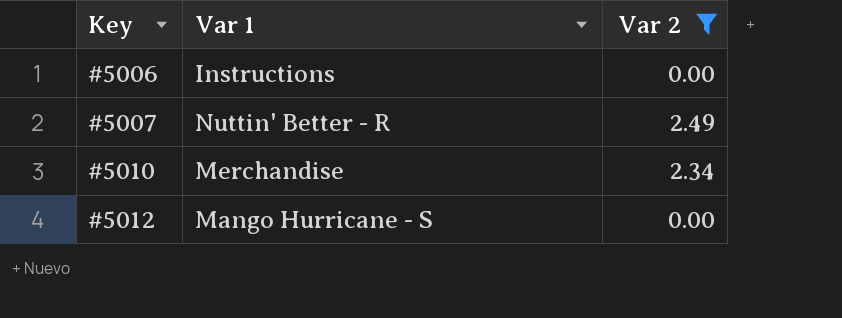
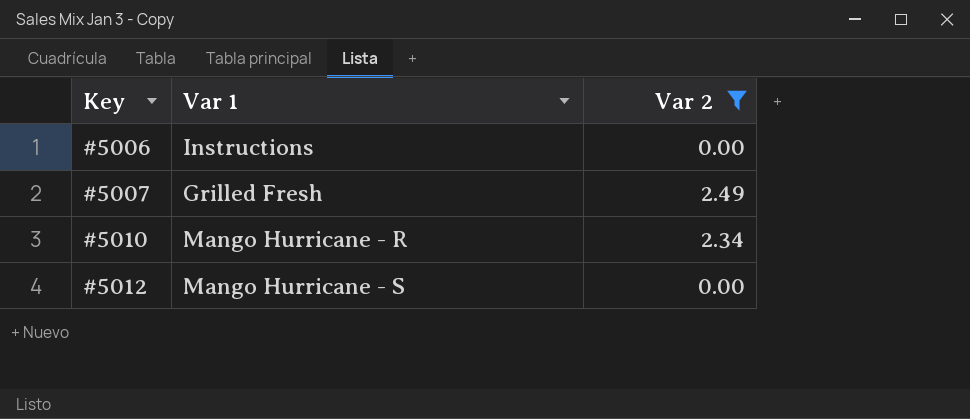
#5007 | Var 1: Nuttin' Better - R -> Grilled Fresh
#5010 | Var 1: Merchandise -> Mango Hurricane - R

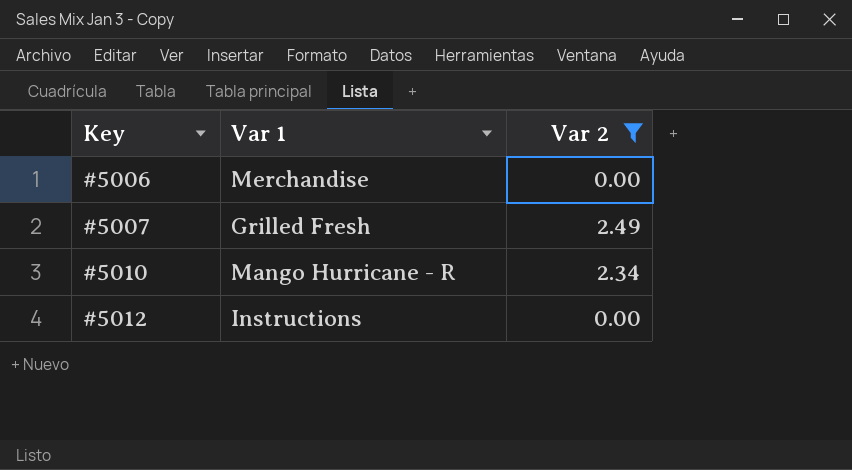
#5006 | Var 1: Instructions -> Merchandise
#5012 | Var 1: Mango Hurricane - S -> Instructions

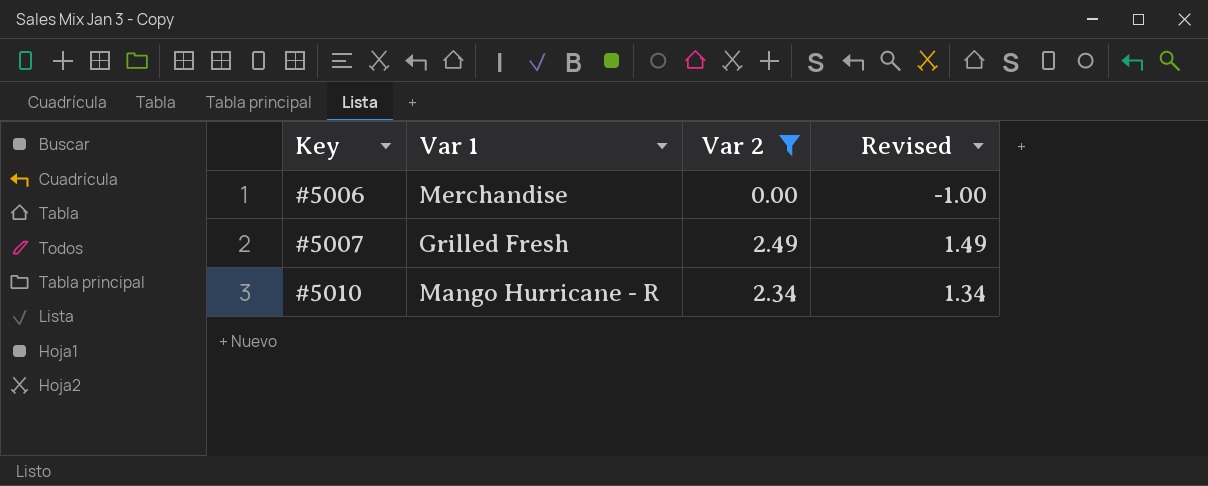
column Revised | formula: none -> [Var 2] - 1
row #5012: Instructions | 0.00 -> none

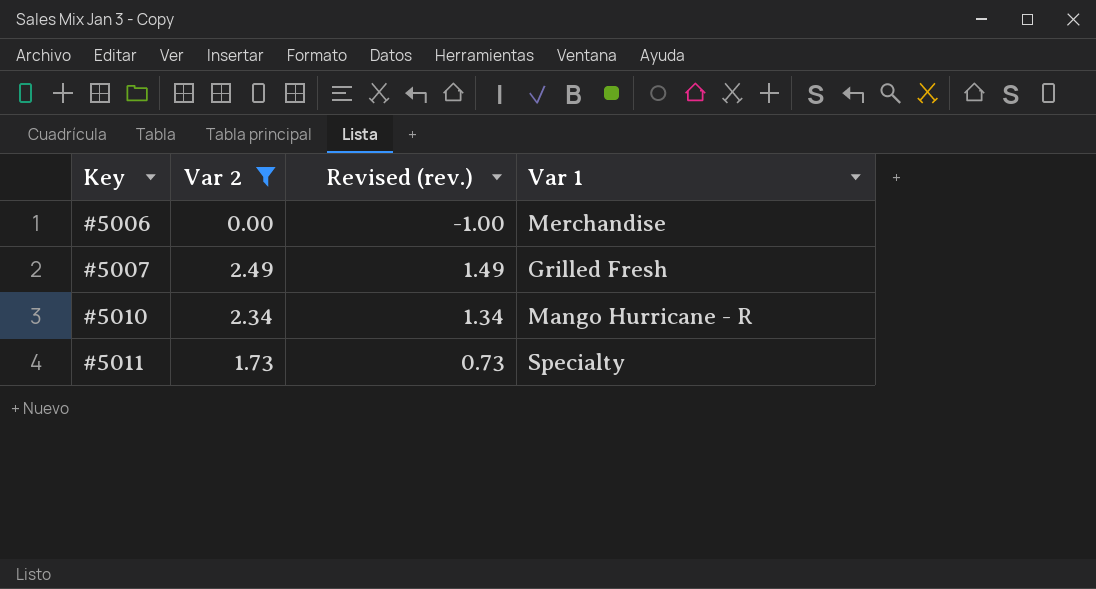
column name: Revised -> Revised (rev.)
column Var 1 | position: 2 -> 4
row #5011: none -> 1.73 | 0.73 | Specialty

